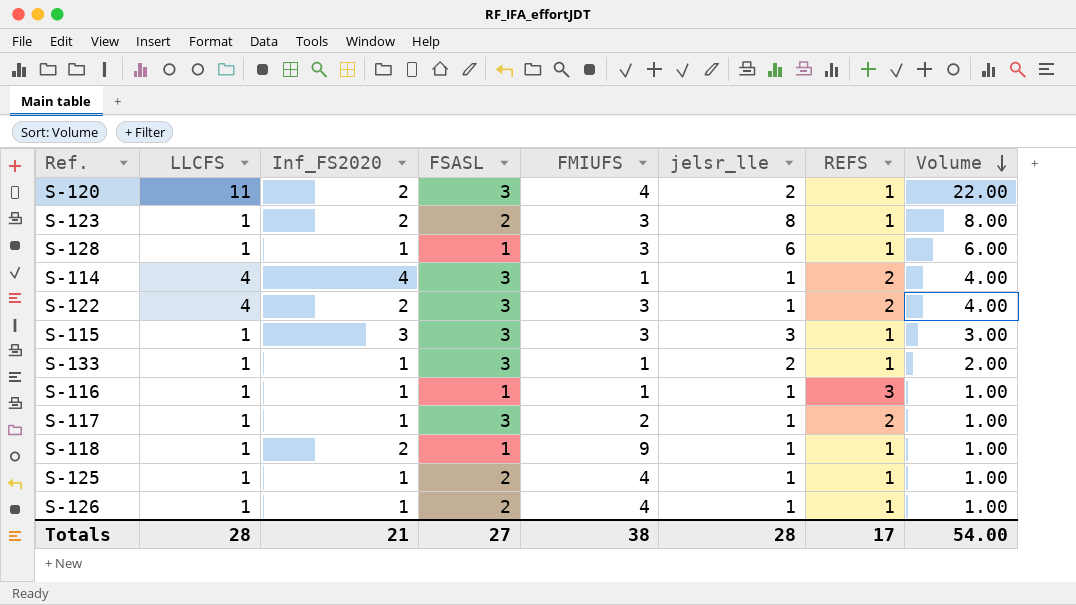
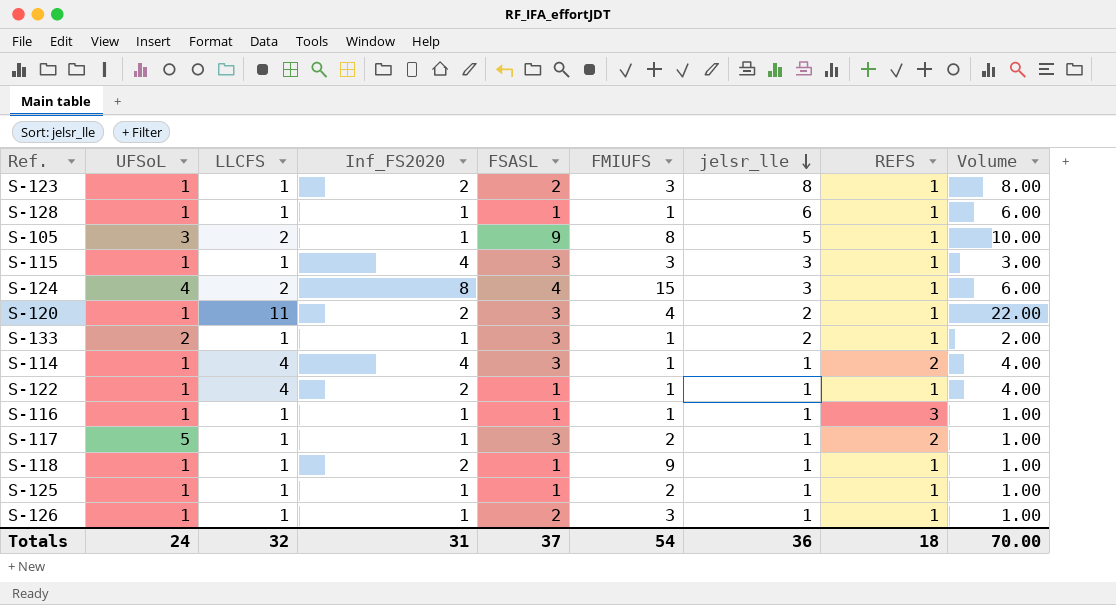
row order: Volume descending -> jelsr_lle descending
column UFSoL | position: none -> 2
S-128 | FMIUFS: 3 -> 1
row S-105: none -> 3 | 2 | 1 | 9 | 8 | 5 | 1 | 10.00
S-115 | Inf_FS2020: 3 -> 4
row S-124: none -> 4 | 2 | 8 | 4 | 15 | 3 | 1 | 6.00
S-122 | FSASL: 3 -> 1
S-122 | FMIUFS: 3 -> 1
S-122 | REFS: 2 -> 1
S-125 | FSASL: 2 -> 1
S-125 | FMIUFS: 4 -> 2
S-126 | FMIUFS: 4 -> 3
Totals | LLCFS: 28 -> 32
Totals | Inf_FS2020: 21 -> 31
Totals | FSASL: 27 -> 37
Totals | FMIUFS: 38 -> 54
Totals | jelsr_lle: 28 -> 36
Totals | REFS: 17 -> 18
Totals | Volume: 54.00 -> 70.00

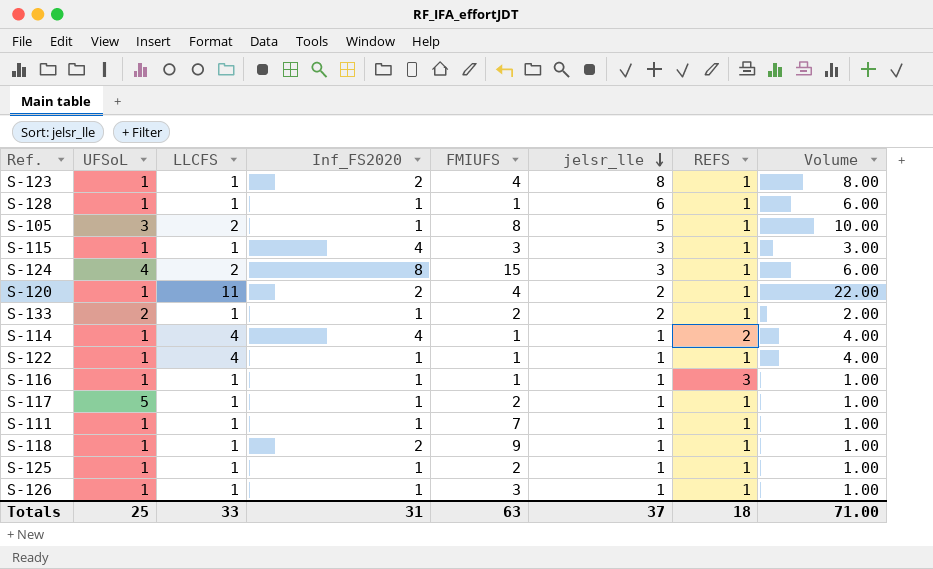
column FSASL | position: 5 -> none
S-123 | FMIUFS: 3 -> 4
S-133 | FMIUFS: 1 -> 2
S-122 | Inf_FS2020: 2 -> 1
S-117 | REFS: 2 -> 1
row S-111: none -> 1 | 1 | 1 | 7 | 1 | 1 | 1.00
Totals | UFSoL: 24 -> 25
Totals | LLCFS: 32 -> 33
Totals | FMIUFS: 54 -> 63
Totals | jelsr_lle: 36 -> 37
Totals | Volume: 70.00 -> 71.00

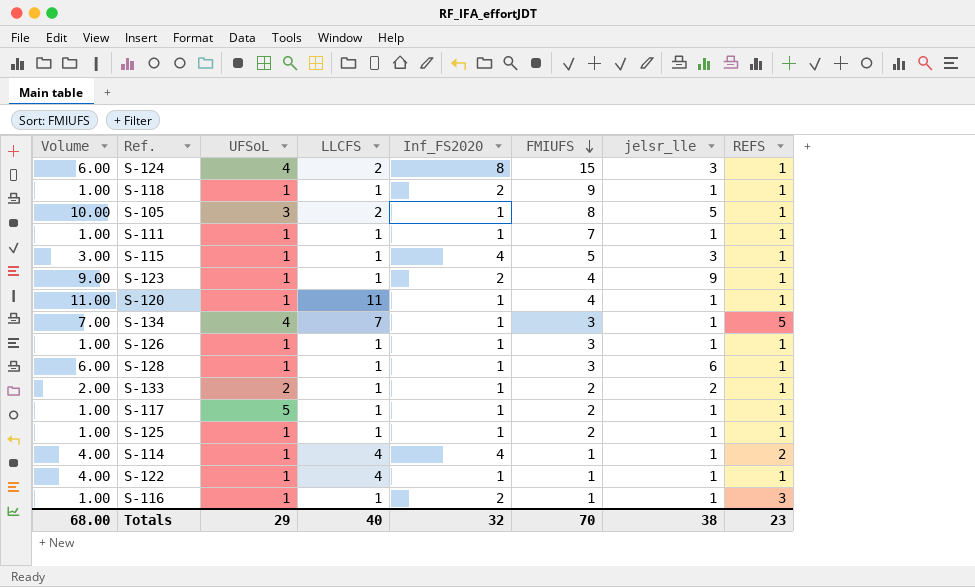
row order: jelsr_lle descending -> FMIUFS descending
column Volume | position: 8 -> 1
S-115 | FMIUFS: 3 -> 5
S-123 | Volume: 8.00 -> 9.00
S-123 | jelsr_lle: 8 -> 9
S-120 | Volume: 22.00 -> 11.00
S-120 | Inf_FS2020: 2 -> 1
S-120 | jelsr_lle: 2 -> 1
row S-134: none -> 7.00 | 4 | 7 | 1 | 3 | 1 | 5
S-128 | FMIUFS: 1 -> 3
S-116 | Inf_FS2020: 1 -> 2
Totals | Volume: 71.00 -> 68.00
Totals | UFSoL: 25 -> 29
Totals | LLCFS: 33 -> 40
Totals | Inf_FS2020: 31 -> 32
Totals | FMIUFS: 63 -> 70
Totals | jelsr_lle: 37 -> 38
Totals | REFS: 18 -> 23

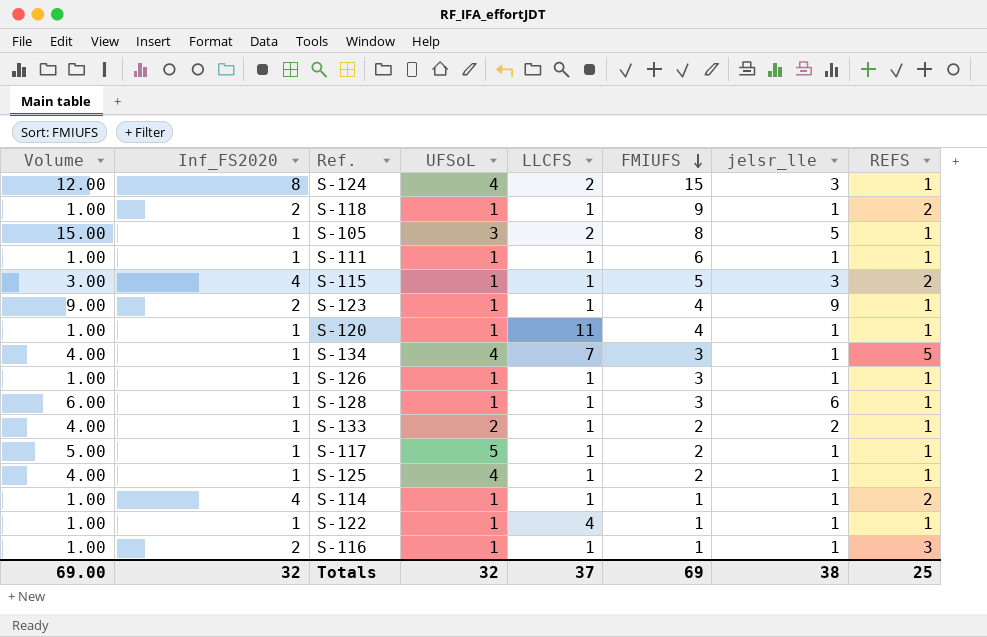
column Volume | formula: [LLCFS] * [jelsr_lle] -> [UFSoL] * [jelsr_lle]
column Inf_FS2020 | position: 5 -> 2
S-118 | REFS: 1 -> 2
S-111 | FMIUFS: 7 -> 6
S-115 | REFS: 1 -> 2
S-125 | UFSoL: 1 -> 4
S-114 | LLCFS: 4 -> 1
Totals | Volume: 68.00 -> 69.00
Totals | UFSoL: 29 -> 32
Totals | LLCFS: 40 -> 37
Totals | FMIUFS: 70 -> 69
Totals | REFS: 23 -> 25

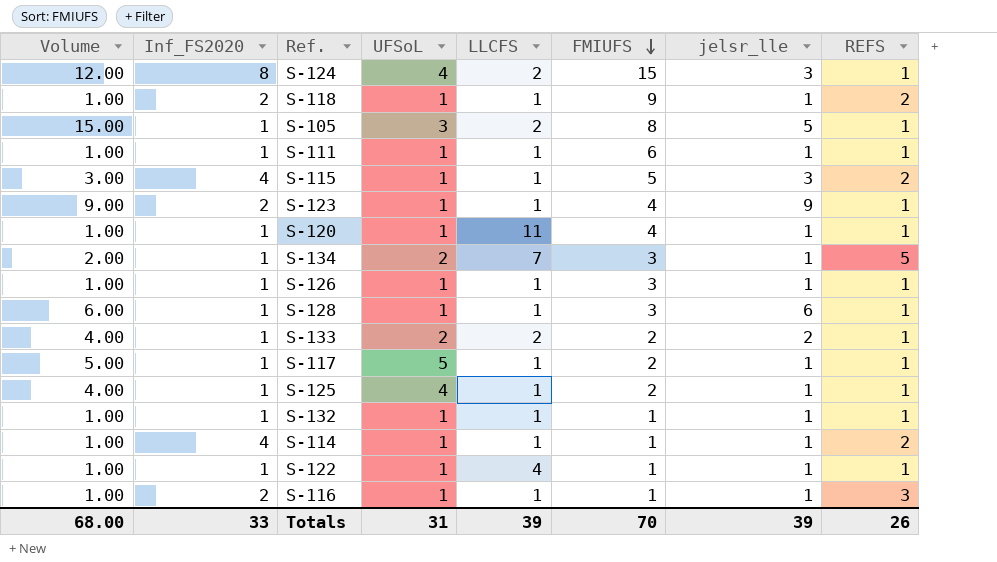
S-134 | Volume: 4.00 -> 2.00
S-134 | UFSoL: 4 -> 2
S-133 | LLCFS: 1 -> 2
row S-132: none -> 1.00 | 1 | 1 | 1 | 1 | 1 | 1
Totals | Volume: 69.00 -> 68.00
Totals | Inf_FS2020: 32 -> 33
Totals | UFSoL: 32 -> 31
Totals | LLCFS: 37 -> 39
Totals | FMIUFS: 69 -> 70
Totals | jelsr_lle: 38 -> 39
Totals | REFS: 25 -> 26

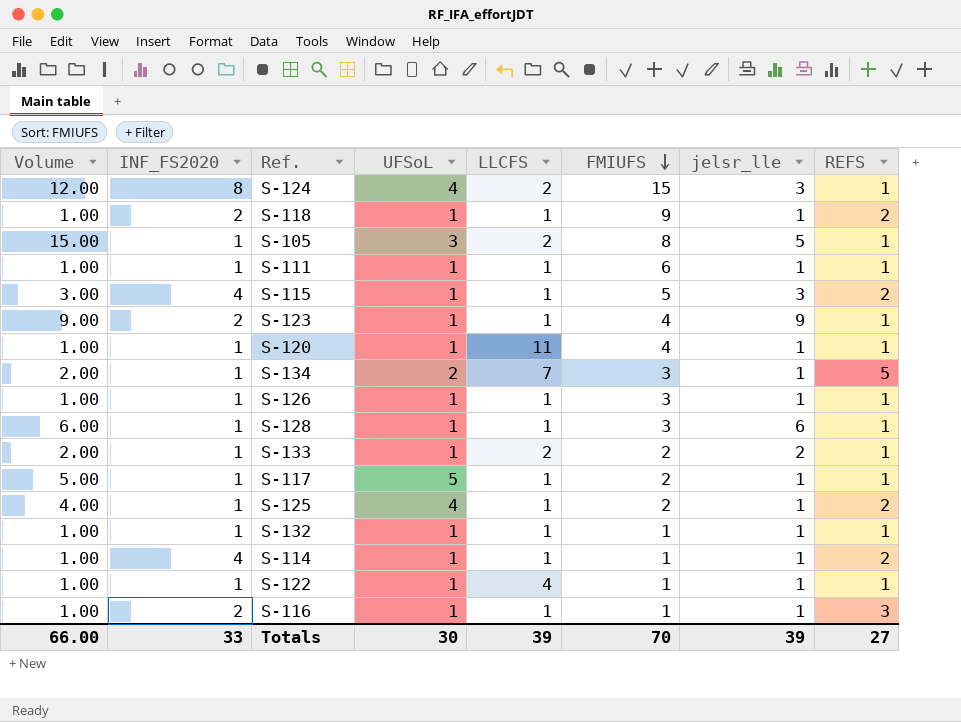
column name: Inf_FS2020 -> INF_FS2020
S-133 | Volume: 4.00 -> 2.00
S-133 | UFSoL: 2 -> 1
S-125 | REFS: 1 -> 2
Totals | Volume: 68.00 -> 66.00
Totals | UFSoL: 31 -> 30
Totals | REFS: 26 -> 27

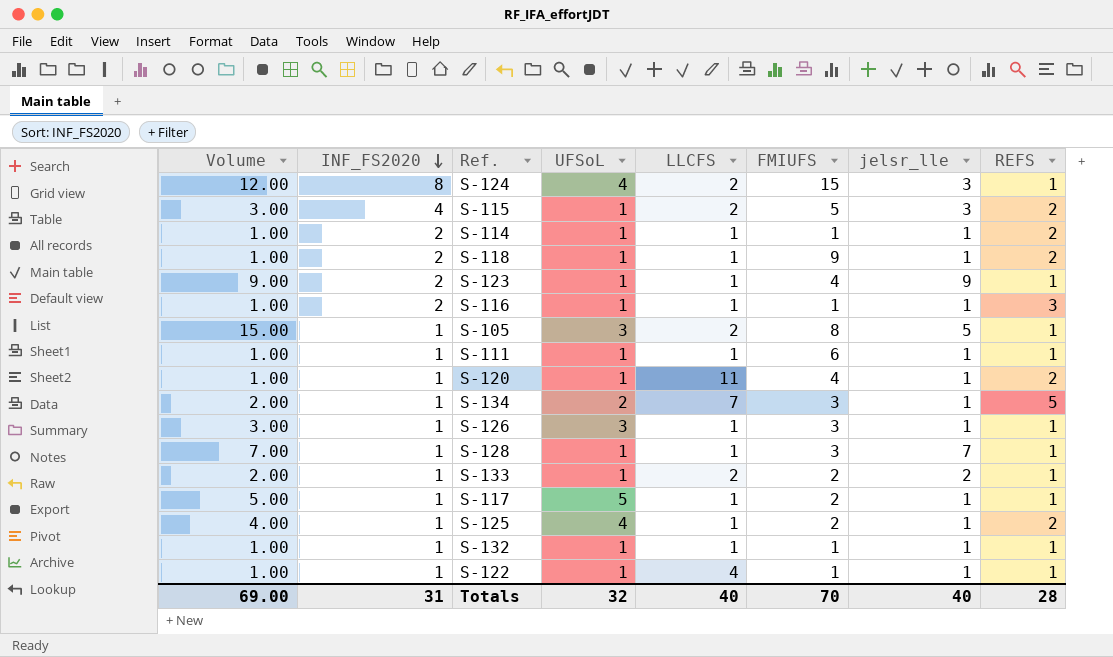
row order: FMIUFS descending -> INF_FS2020 descending
S-115 | LLCFS: 1 -> 2
S-114 | INF_FS2020: 4 -> 2
S-120 | REFS: 1 -> 2
S-126 | Volume: 1.00 -> 3.00
S-126 | UFSoL: 1 -> 3
S-128 | Volume: 6.00 -> 7.00
S-128 | jelsr_lle: 6 -> 7
Totals | Volume: 66.00 -> 69.00
Totals | INF_FS2020: 33 -> 31
Totals | UFSoL: 30 -> 32
Totals | LLCFS: 39 -> 40
Totals | jelsr_lle: 39 -> 40
Totals | REFS: 27 -> 28

